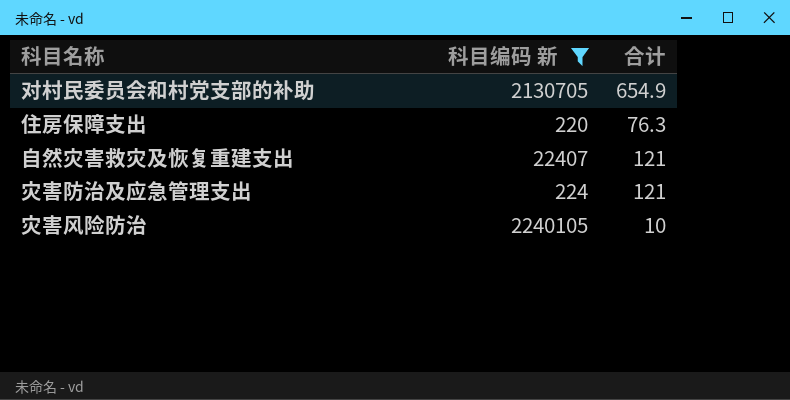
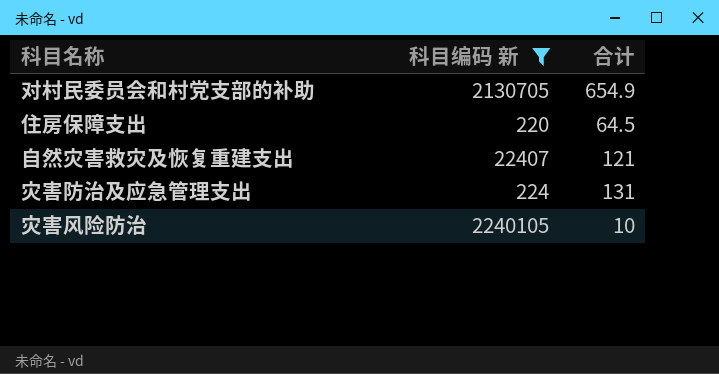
住房保障支出 | 合计: 76.3 -> 64.5
灾害防治及应急管理支出 | 合计: 121 -> 131

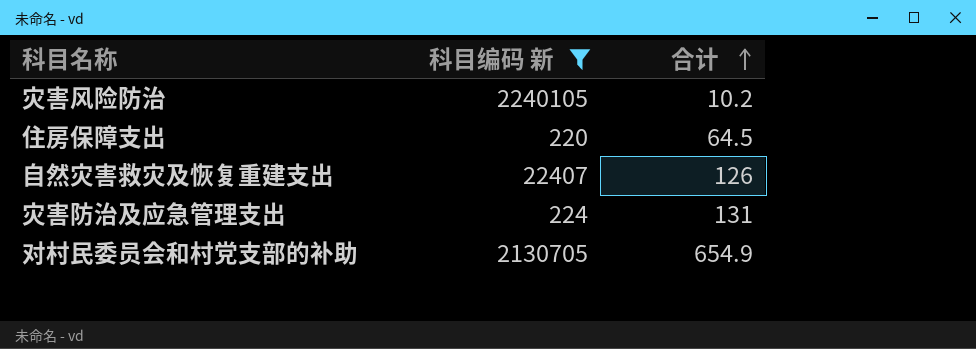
row order: none -> 合计 ascending
灾害风险防治 | 合计: 10 -> 10.2
自然灾害救灾及恢复重建支出 | 合计: 121 -> 126

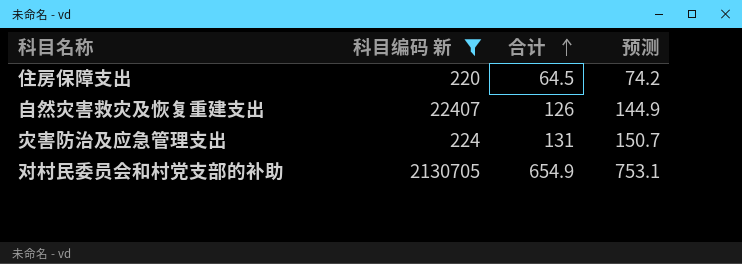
column 预测 | formula: none -> [合计] * 1.15
row 灾害风险防治: 2240105 | 10.2 -> none

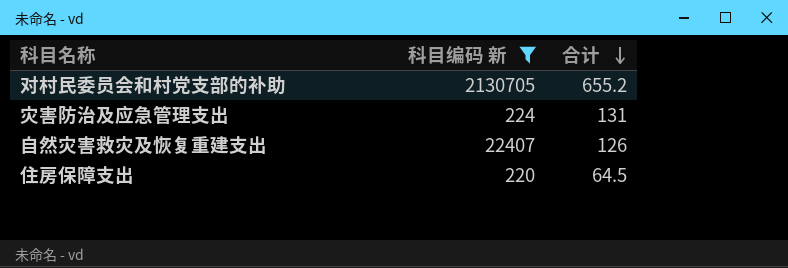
row order: 合计 ascending -> 合计 descending
column 预测 | formula: [合计] * 1.15 -> none
对村民委员会和村党支部的补助 | 合计: 654.9 -> 655.2

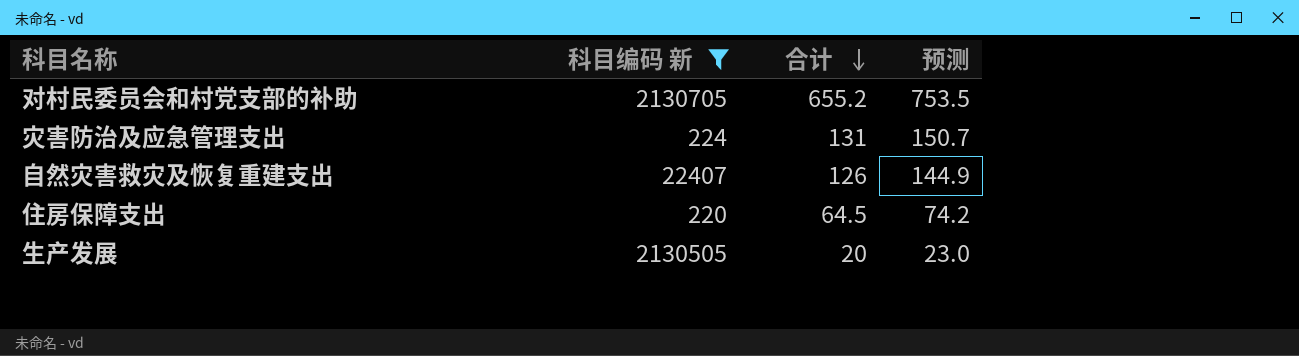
column 预测 | formula: none -> [合计] * 1.15
row 生产发展: none -> 2130505 | 20 | 23.0

